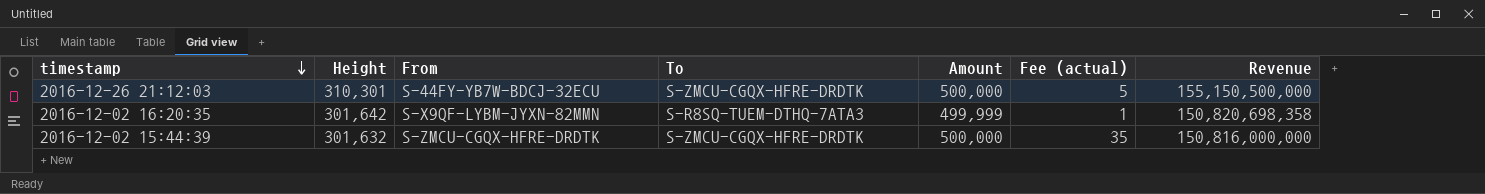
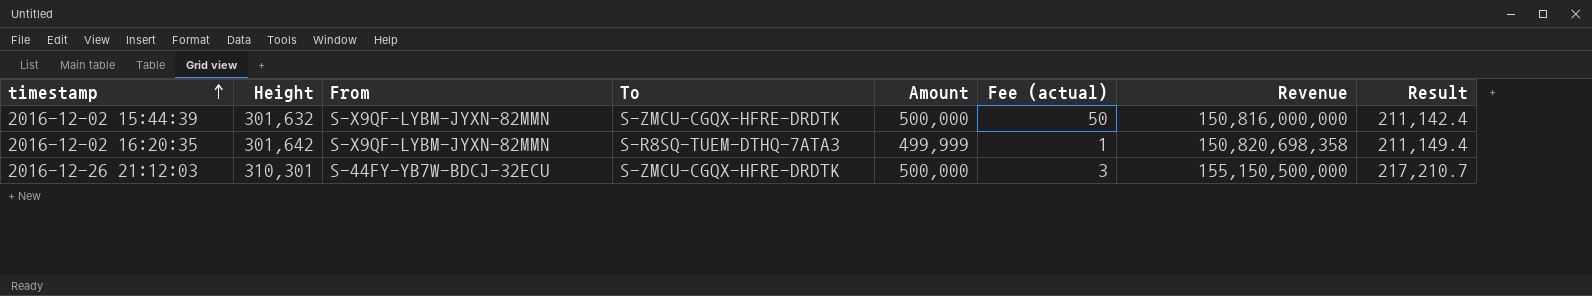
row order: timestamp descending -> timestamp ascending
column Result | formula: none -> [Height] * 0.7
2016-12-02 15:44:39 | From: S-ZMCU-CGQX-HFRE-DRDTK -> S-X9QF-LYBM-JYXN-82MMN
2016-12-02 15:44:39 | Fee (actual): 35 -> 50
2016-12-26 21:12:03 | Fee (actual): 5 -> 3

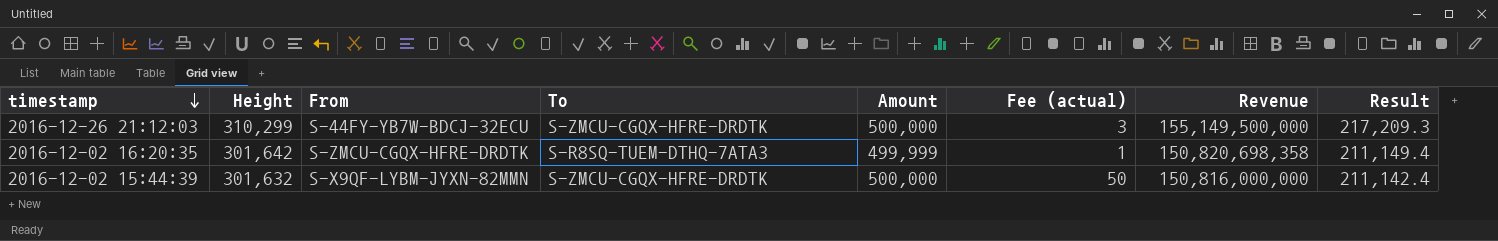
row order: timestamp ascending -> timestamp descending
2016-12-26 21:12:03 | Height: 310,301 -> 310,299
2016-12-26 21:12:03 | Revenue: 155,150,500,000 -> 155,149,500,000
2016-12-26 21:12:03 | Result: 217,210.7 -> 217,209.3
2016-12-02 16:20:35 | From: S-X9QF-LYBM-JYXN-82MMN -> S-ZMCU-CGQX-HFRE-DRDTK

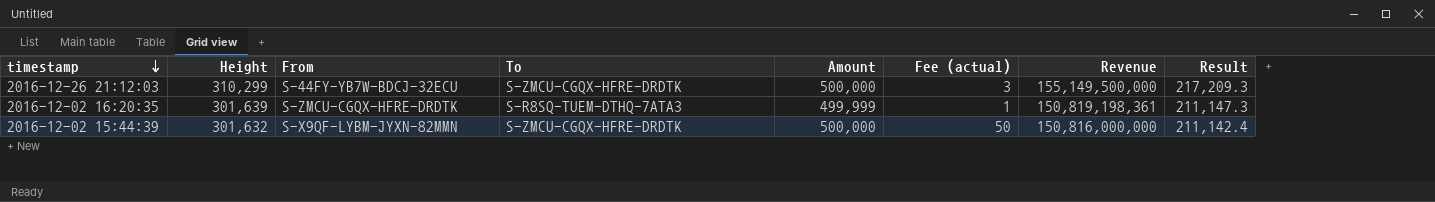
2016-12-02 16:20:35 | Height: 301,642 -> 301,639
2016-12-02 16:20:35 | Revenue: 150,820,698,358 -> 150,819,198,361
2016-12-02 16:20:35 | Result: 211,149.4 -> 211,147.3

